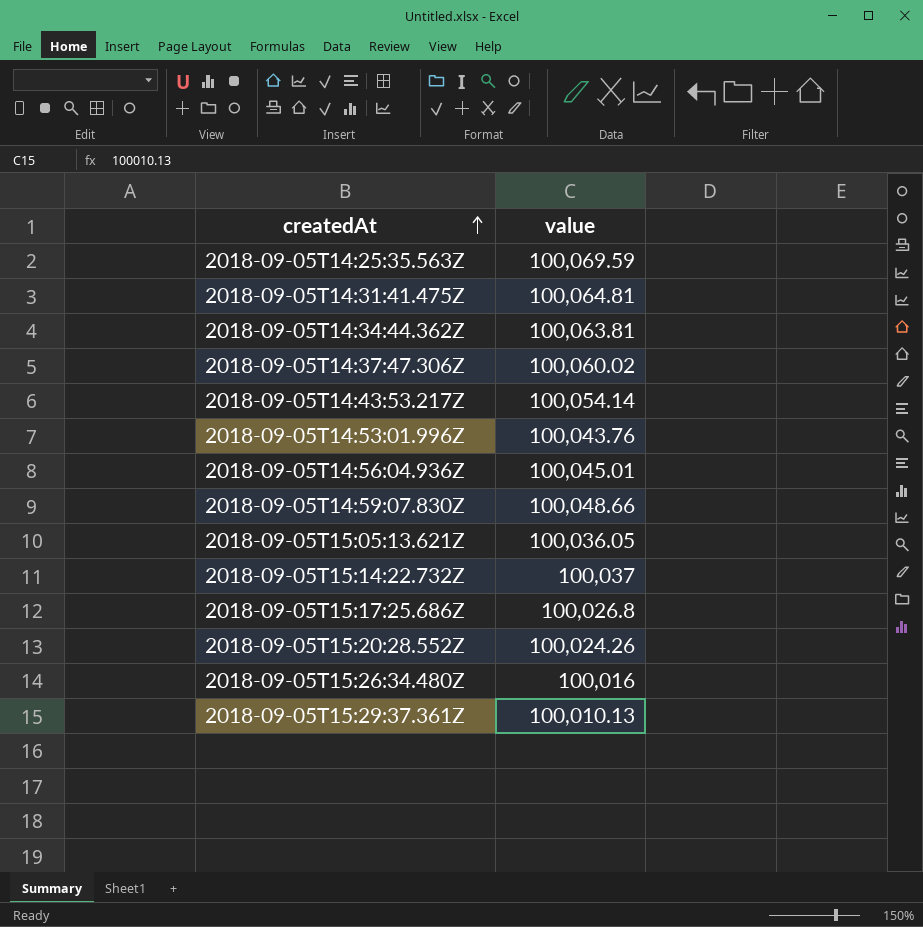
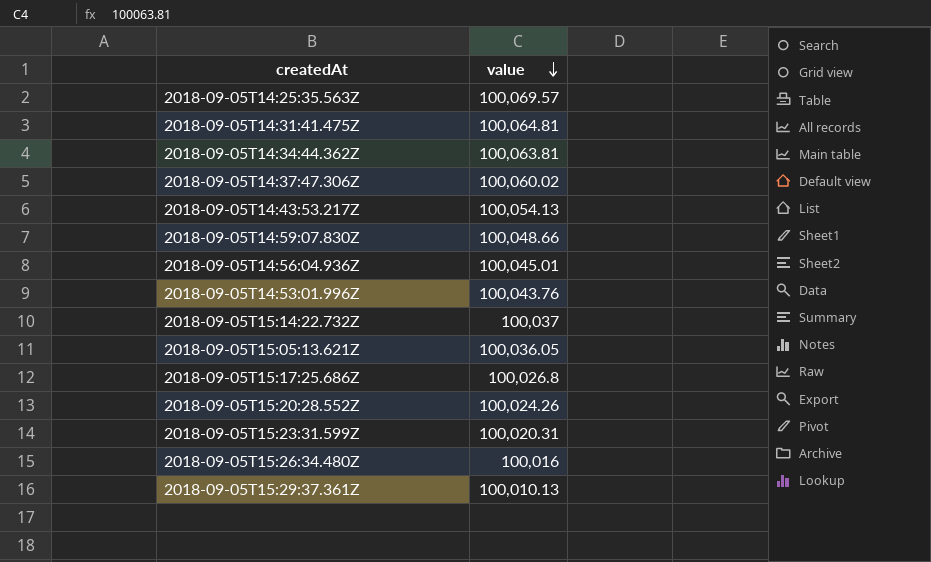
row order: createdAt ascending -> value descending
2018-09-05T14:25:35.563Z | value: 100,069.59 -> 100,069.57
2018-09-05T14:43:53.217Z | value: 100,054.14 -> 100,054.13
row 2018-09-05T15:23:31.599Z: none -> 100,020.31

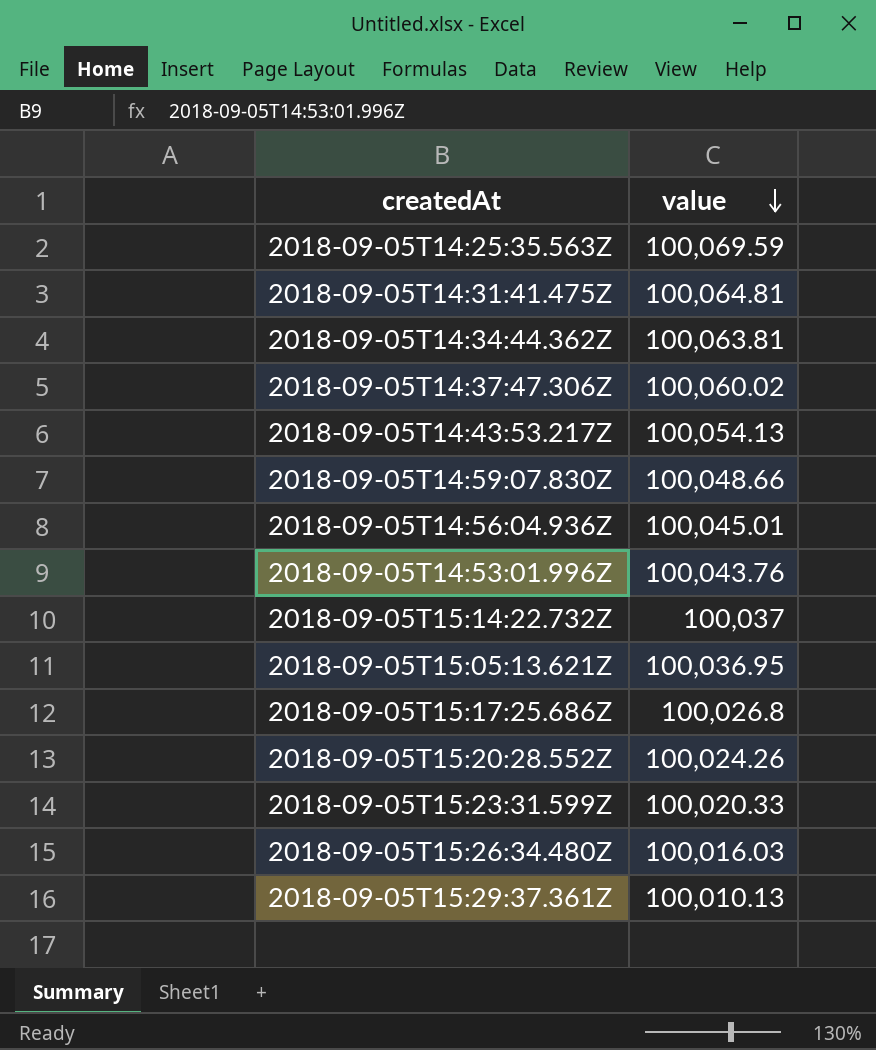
2018-09-05T14:25:35.563Z | value: 100,069.57 -> 100,069.59
2018-09-05T15:05:13.621Z | value: 100,036.05 -> 100,036.95
2018-09-05T15:23:31.599Z | value: 100,020.31 -> 100,020.33
2018-09-05T15:26:34.480Z | value: 100,016 -> 100,016.03

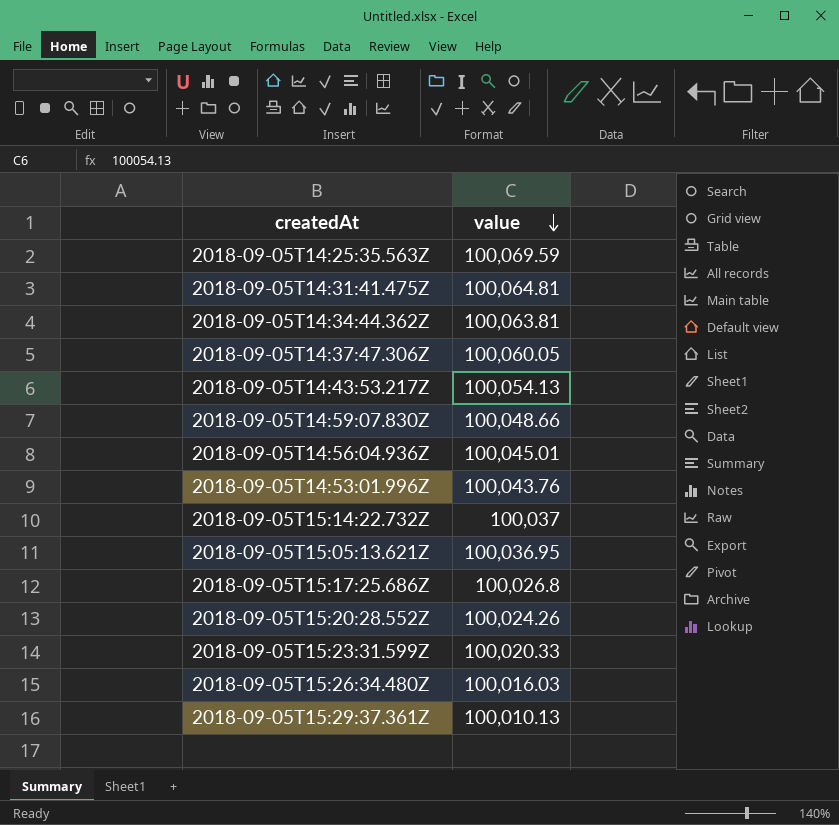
2018-09-05T14:37:47.306Z | value: 100,060.02 -> 100,060.05

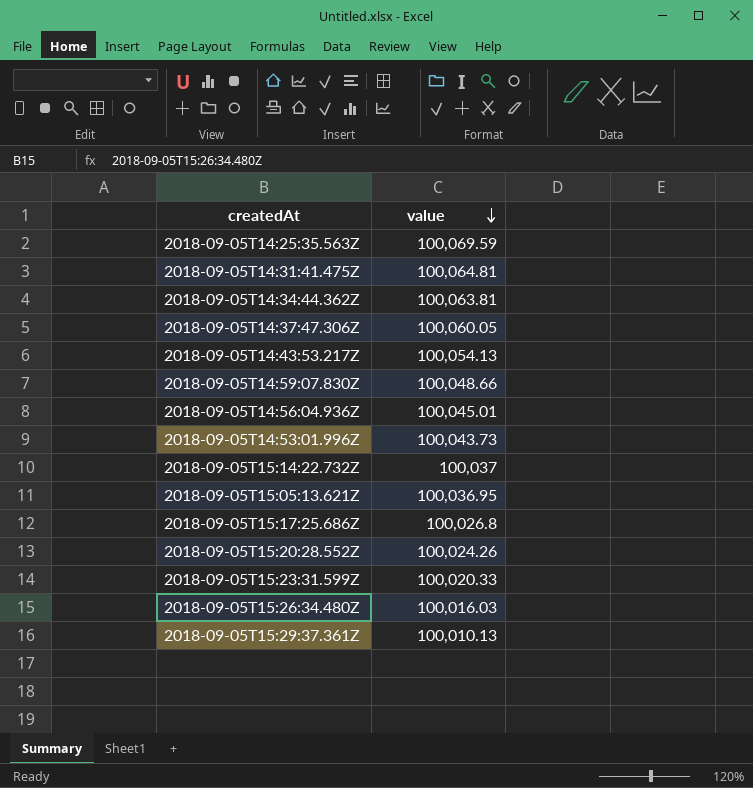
2018-09-05T14:53:01.996Z | value: 100,043.76 -> 100,043.73

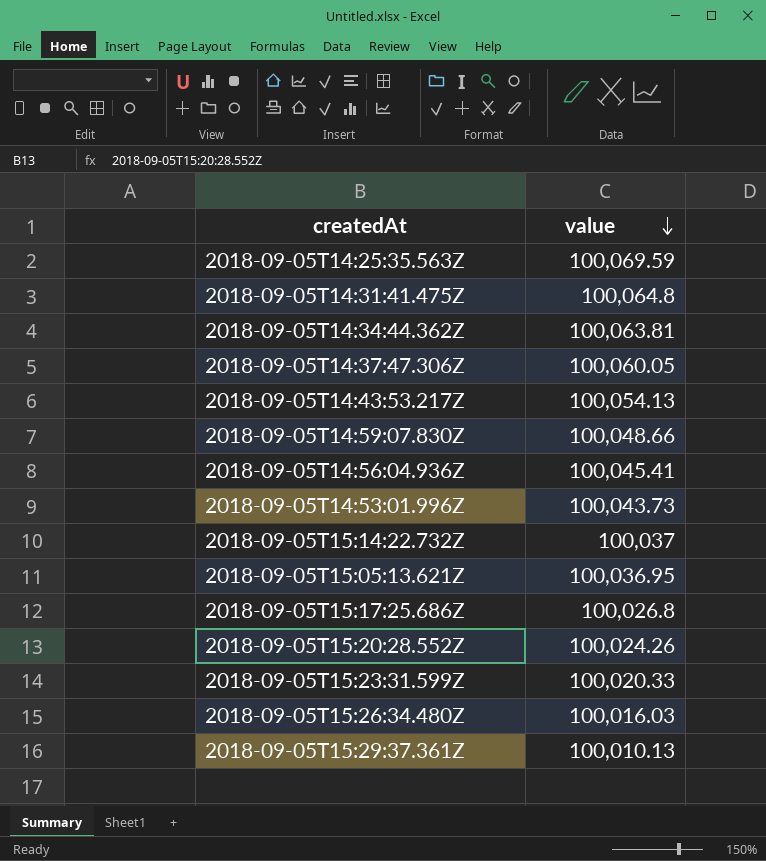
2018-09-05T14:31:41.475Z | value: 100,064.81 -> 100,064.8
2018-09-05T14:56:04.936Z | value: 100,045.01 -> 100,045.41

